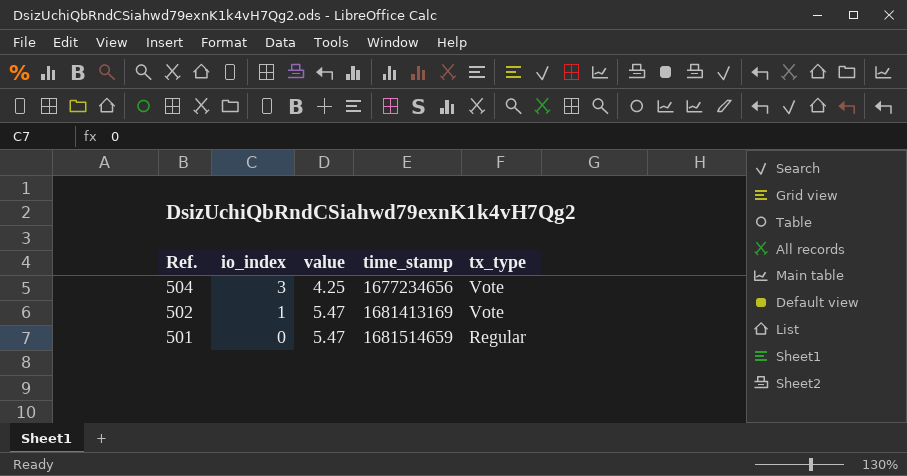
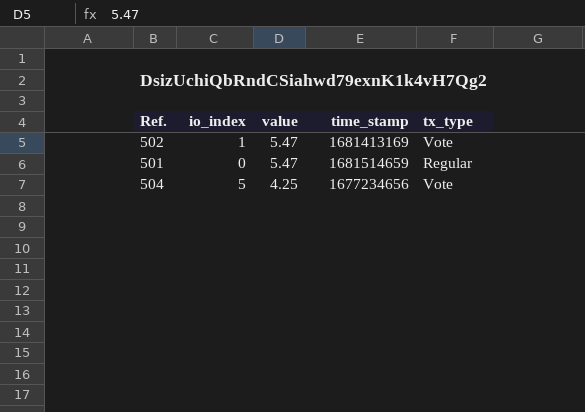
row order: Ref. descending -> value descending
504 | io_index: 3 -> 5

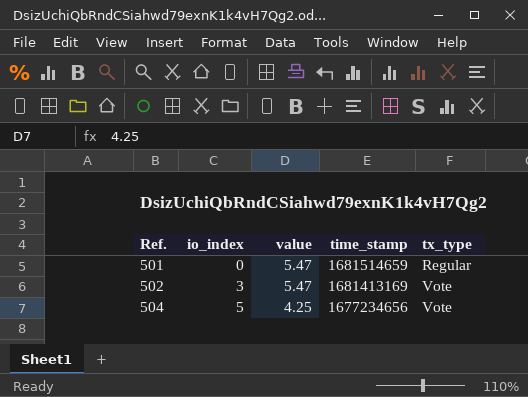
row order: value descending -> Ref. ascending
502 | io_index: 1 -> 3

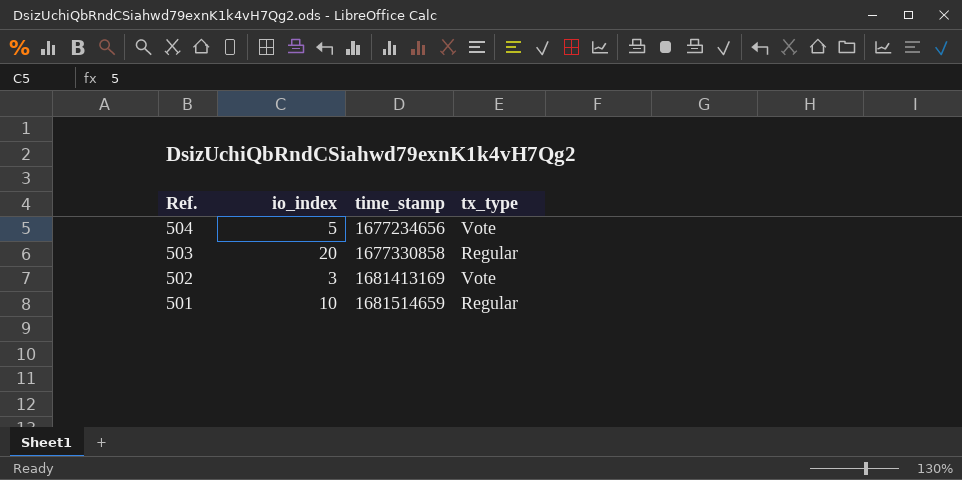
row order: Ref. ascending -> Ref. descending
column value | position: 3 -> none
row 503: none -> 20 | 1677330858 | Regular
501 | io_index: 0 -> 10

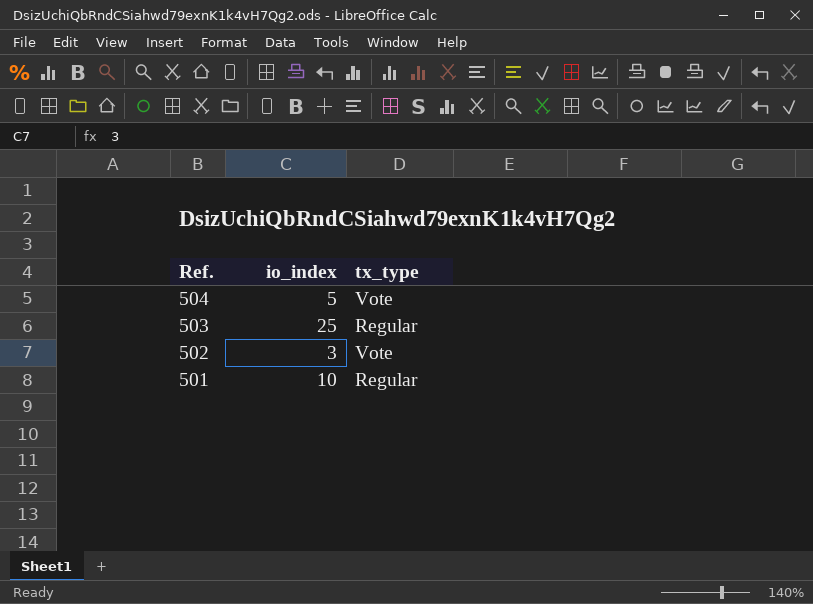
column time_stamp | position: 3 -> none
503 | io_index: 20 -> 25

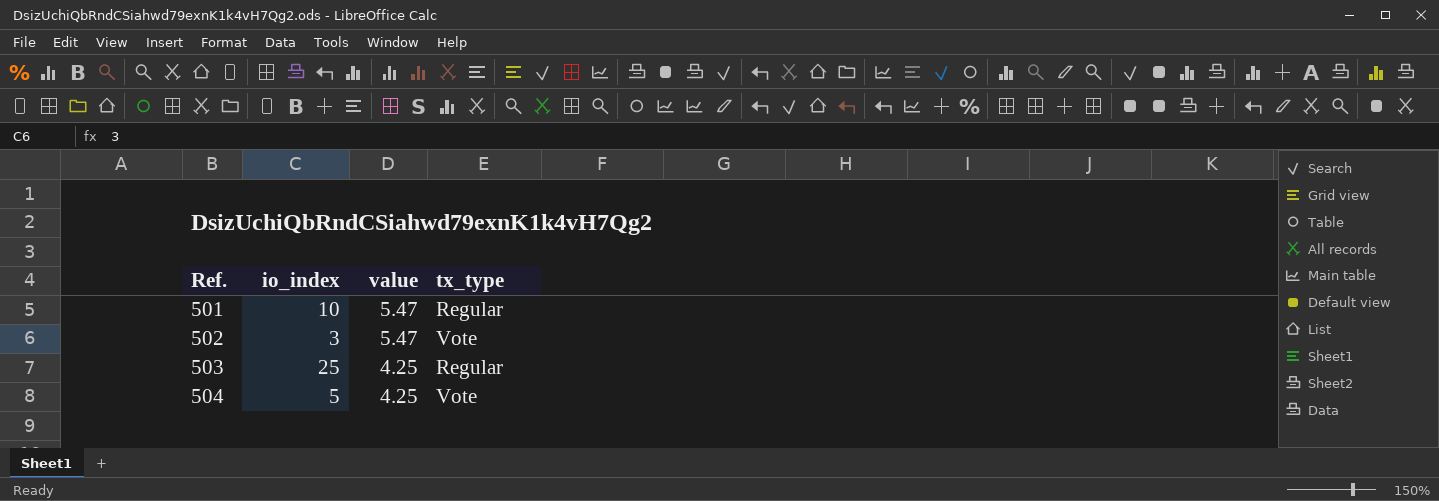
row order: Ref. descending -> Ref. ascending
column value | position: none -> 3

